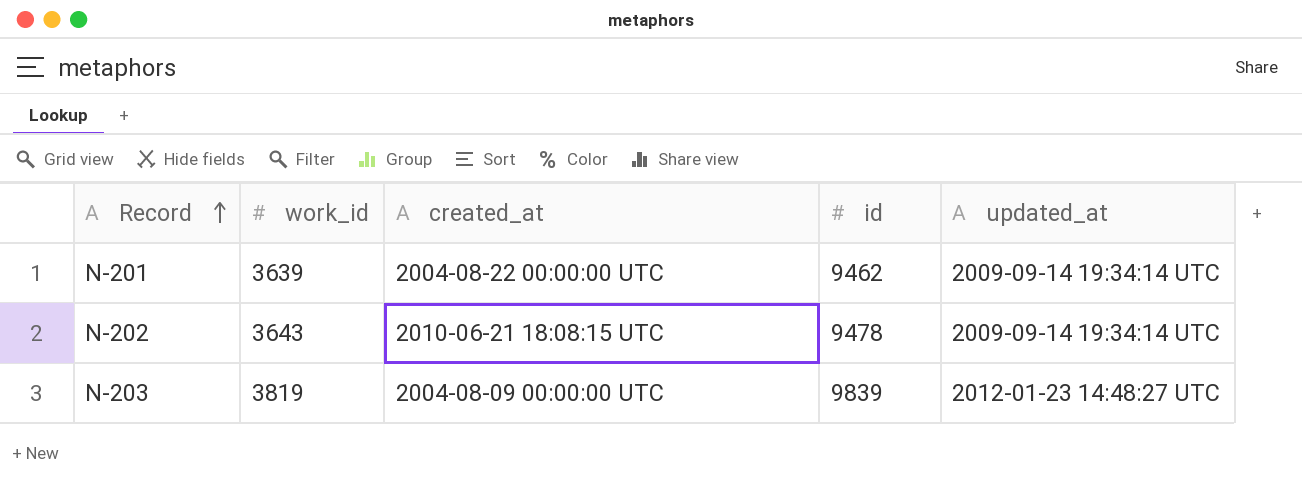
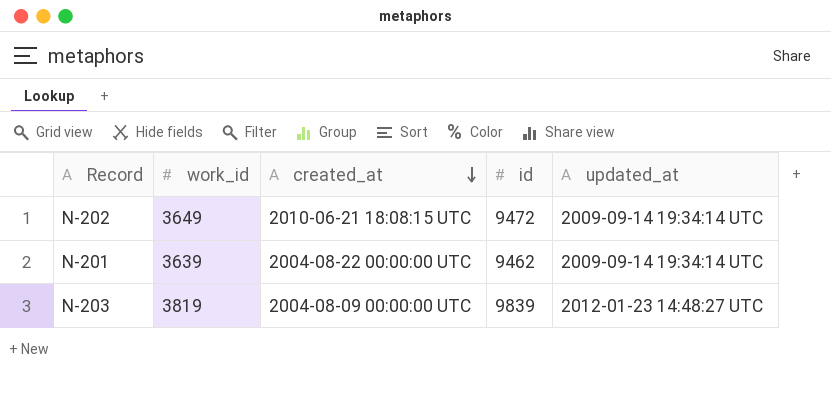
row order: Record ascending -> created_at descending
N-202 | work_id: 3643 -> 3649
N-202 | id: 9478 -> 9472

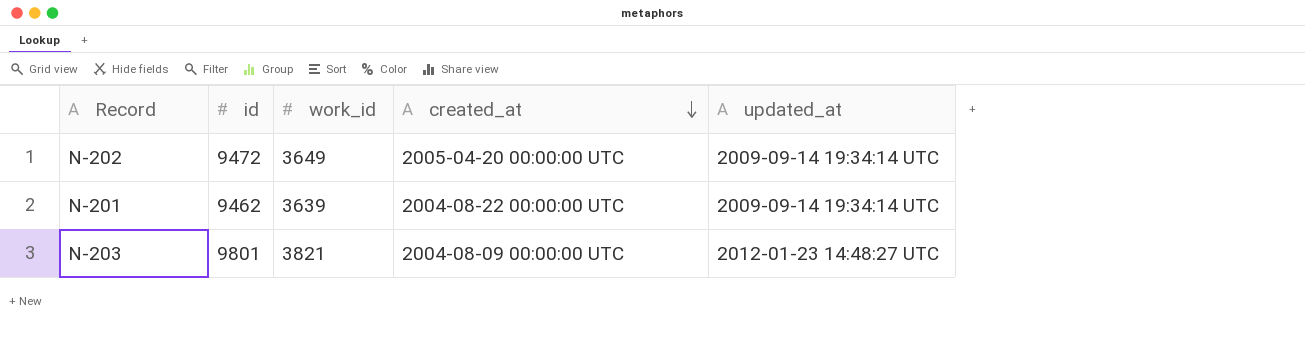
column id | position: 4 -> 2
N-202 | created_at: 2010-06-21 18:08:15 UTC -> 2005-04-20 00:00:00 UTC
N-203 | id: 9839 -> 9801
N-203 | work_id: 3819 -> 3821

